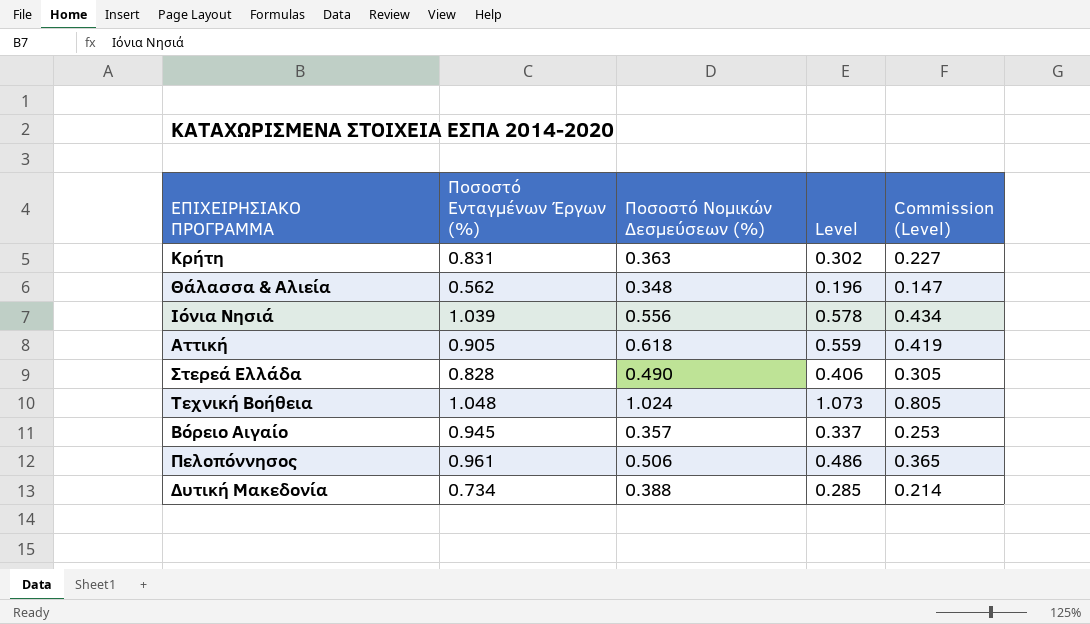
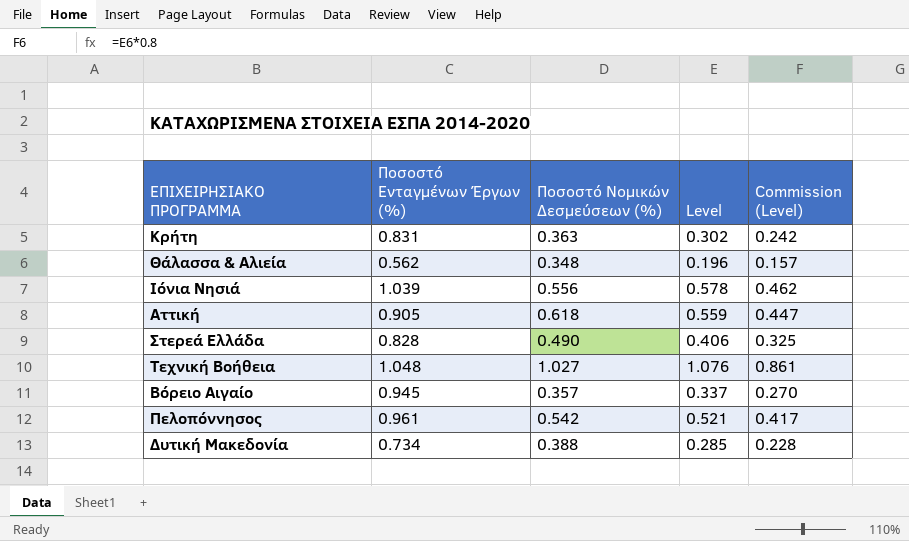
column Commission (Level) | formula: [Level] * 0.75 -> [Level] * 0.8
Τεχνική Βοήθεια | Ποσοστό Νομικών Δεσμεύσεων (%): 1.024 -> 1.027
Τεχνική Βοήθεια | Level: 1.073 -> 1.076
Πελοπόννησος | Ποσοστό Νομικών Δεσμεύσεων (%): 0.506 -> 0.542
Πελοπόννησος | Level: 0.486 -> 0.521

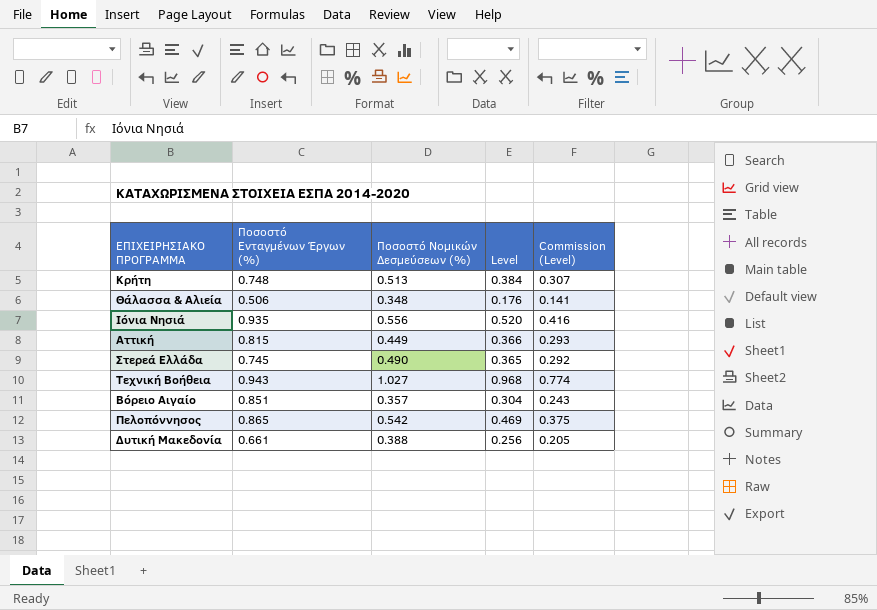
Κρήτη | Ποσοστό Ενταγμένων Έργων (%): 0.831 -> 0.748
Κρήτη | Ποσοστό Νομικών Δεσμεύσεων (%): 0.363 -> 0.513
Κρήτη | Level: 0.302 -> 0.384
Κρήτη | Commission (Level): 0.242 -> 0.307
Θάλασσα & Αλιεία | Ποσοστό Ενταγμένων Έργων (%): 0.562 -> 0.506
Θάλασσα & Αλιεία | Level: 0.196 -> 0.176
Θάλασσα & Αλιεία | Commission (Level): 0.157 -> 0.141
Ιόνια Νησιά | Ποσοστό Ενταγμένων Έργων (%): 1.039 -> 0.935
Ιόνια Νησιά | Level: 0.578 -> 0.520
Ιόνια Νησιά | Commission (Level): 0.462 -> 0.416
Αττική | Ποσοστό Ενταγμένων Έργων (%): 0.905 -> 0.815
Αττική | Ποσοστό Νομικών Δεσμεύσεων (%): 0.618 -> 0.449
Αττική | Level: 0.559 -> 0.366
Αττική | Commission (Level): 0.447 -> 0.293
Στερεά Ελλάδα | Ποσοστό Ενταγμένων Έργων (%): 0.828 -> 0.745
Στερεά Ελλάδα | Level: 0.406 -> 0.365
Στερεά Ελλάδα | Commission (Level): 0.325 -> 0.292
Τεχνική Βοήθεια | Ποσοστό Ενταγμένων Έργων (%): 1.048 -> 0.943
Τεχνική Βοήθεια | Level: 1.076 -> 0.968
Τεχνική Βοήθεια | Commission (Level): 0.861 -> 0.774
Βόρειο Αιγαίο | Ποσοστό Ενταγμένων Έργων (%): 0.945 -> 0.851
Βόρειο Αιγαίο | Level: 0.337 -> 0.304
Βόρειο Αιγαίο | Commission (Level): 0.270 -> 0.243
Πελοπόννησος | Ποσοστό Ενταγμένων Έργων (%): 0.961 -> 0.865
Πελοπόννησος | Level: 0.521 -> 0.469
Πελοπόννησος | Commission (Level): 0.417 -> 0.375
Δυτική Μακεδονία | Ποσοστό Ενταγμένων Έργων (%): 0.734 -> 0.661
Δυτική Μακεδονία | Level: 0.285 -> 0.256
Δυτική Μακεδονία | Commission (Level): 0.228 -> 0.205

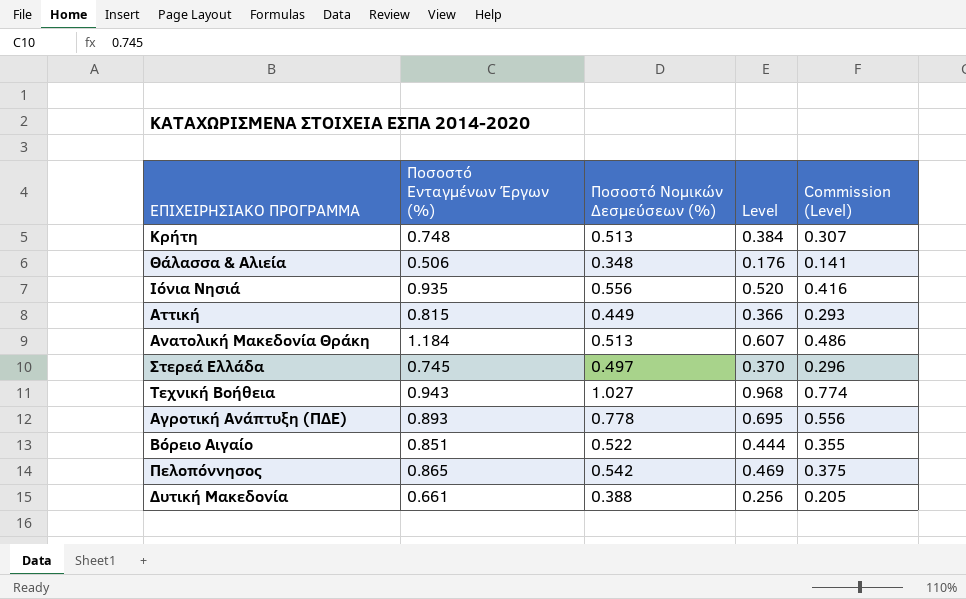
row Ανατολική Μακεδονία Θράκη: none -> 1.184 | 0.513 | 0.607 | 0.486
Στερεά Ελλάδα | Ποσοστό Νομικών Δεσμεύσεων (%): 0.490 -> 0.497
Στερεά Ελλάδα | Level: 0.365 -> 0.370
Στερεά Ελλάδα | Commission (Level): 0.292 -> 0.296
row Αγροτική Ανάπτυξη (ΠΔΕ): none -> 0.893 | 0.778 | 0.695 | 0.556
Βόρειο Αιγαίο | Ποσοστό Νομικών Δεσμεύσεων (%): 0.357 -> 0.522
Βόρειο Αιγαίο | Level: 0.304 -> 0.444
Βόρειο Αιγαίο | Commission (Level): 0.243 -> 0.355

